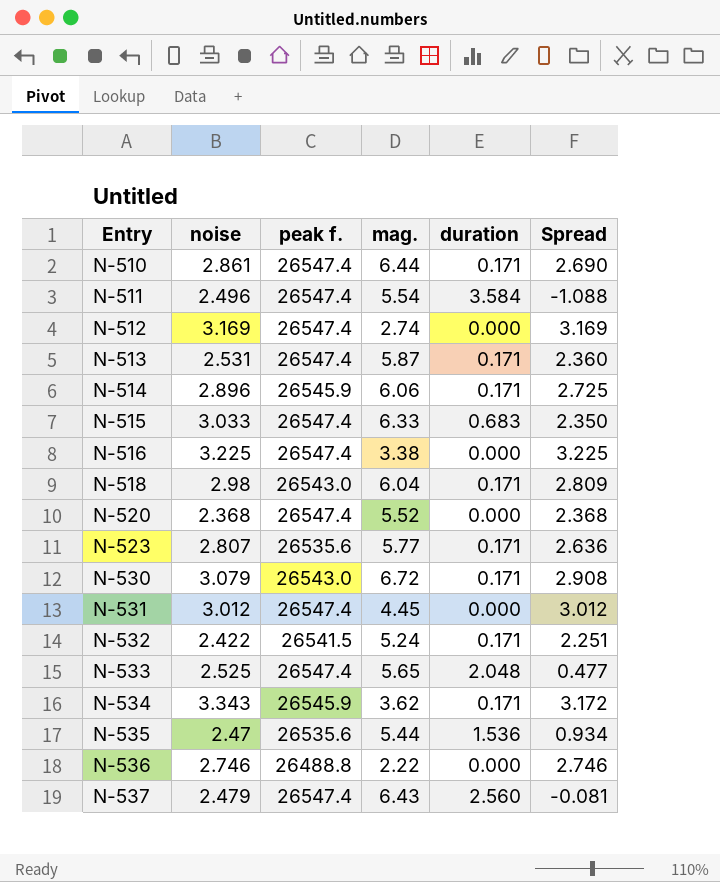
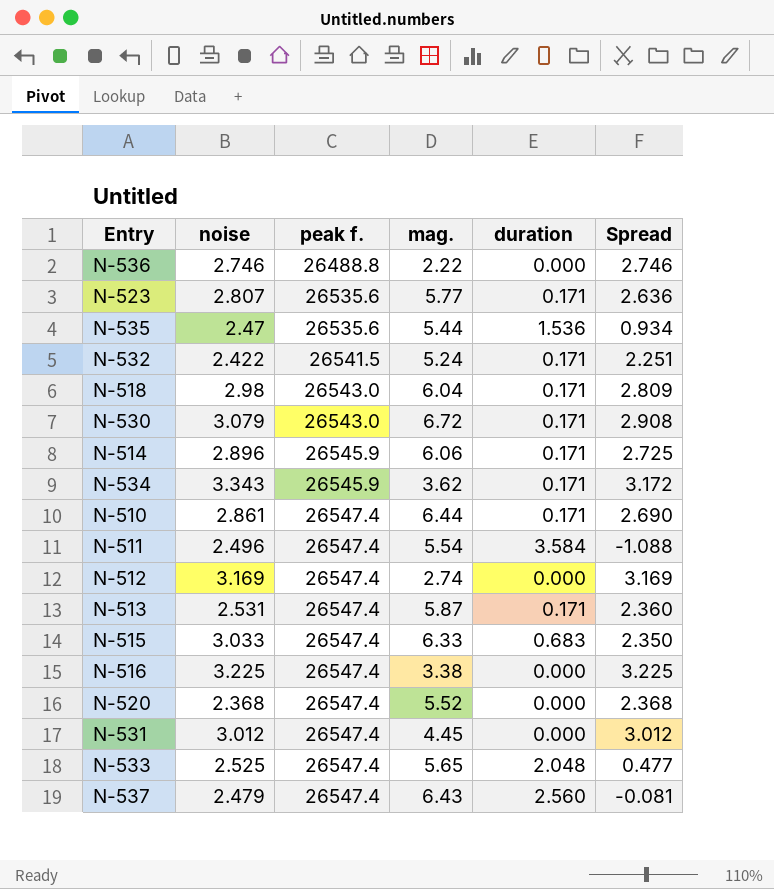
row order: Entry ascending -> peak f. ascending

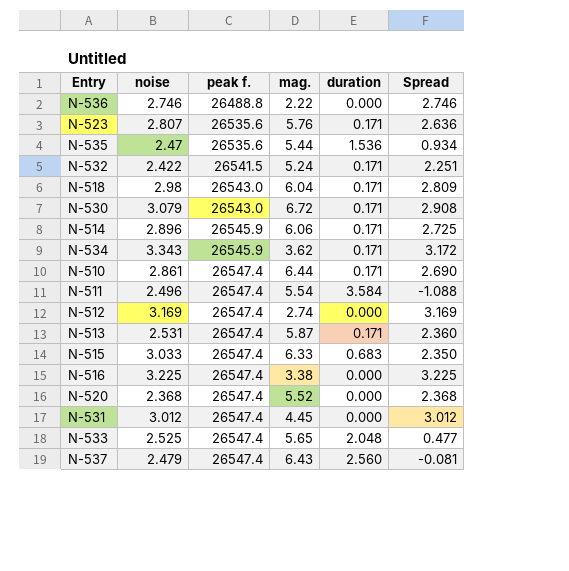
N-523 | mag.: 5.77 -> 5.76

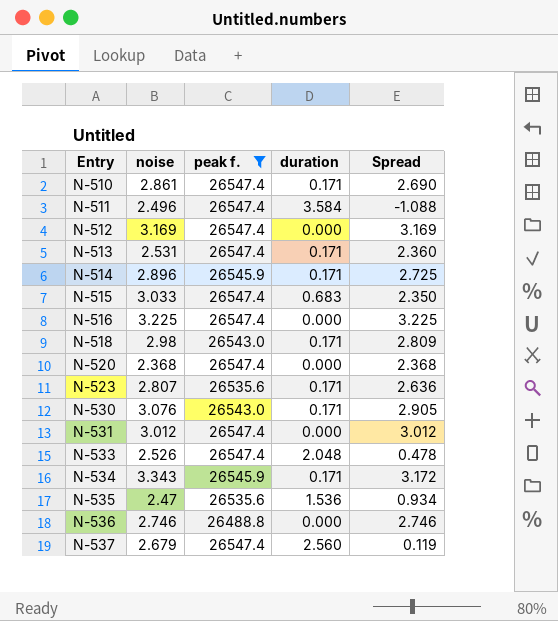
filter: none -> peak f. != 26541.5
row order: peak f. ascending -> Entry ascending
column mag. | position: 4 -> none
N-530 | noise: 3.079 -> 3.076
N-530 | Spread: 2.908 -> 2.905
N-533 | noise: 2.525 -> 2.526
N-533 | Spread: 0.477 -> 0.478
N-537 | noise: 2.479 -> 2.679
N-537 | Spread: -0.081 -> 0.119

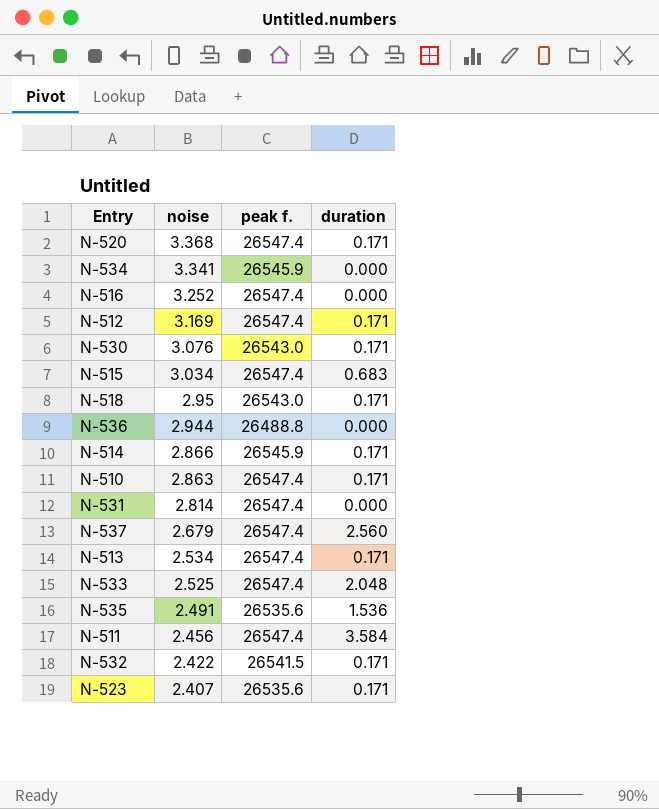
filter: peak f. != 26541.5 -> none
row order: Entry ascending -> noise descending
column Spread | formula: [noise] - [duration] -> none
N-520 | noise: 2.368 -> 3.368
N-520 | duration: 0.000 -> 0.171
N-534 | noise: 3.343 -> 3.341
N-534 | duration: 0.171 -> 0.000
N-516 | noise: 3.225 -> 3.252
N-512 | duration: 0.000 -> 0.171
N-515 | noise: 3.033 -> 3.034
N-518 | noise: 2.98 -> 2.95
N-536 | noise: 2.746 -> 2.944
N-514 | noise: 2.896 -> 2.866
N-510 | noise: 2.861 -> 2.863
N-531 | noise: 3.012 -> 2.814
N-513 | noise: 2.531 -> 2.534
N-533 | noise: 2.526 -> 2.525
N-535 | noise: 2.47 -> 2.491
N-511 | noise: 2.496 -> 2.456
N-523 | noise: 2.807 -> 2.407

